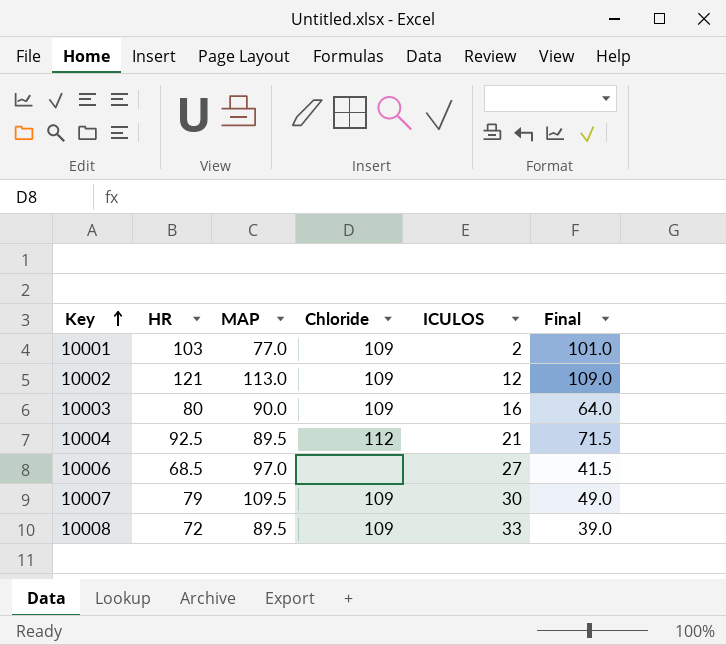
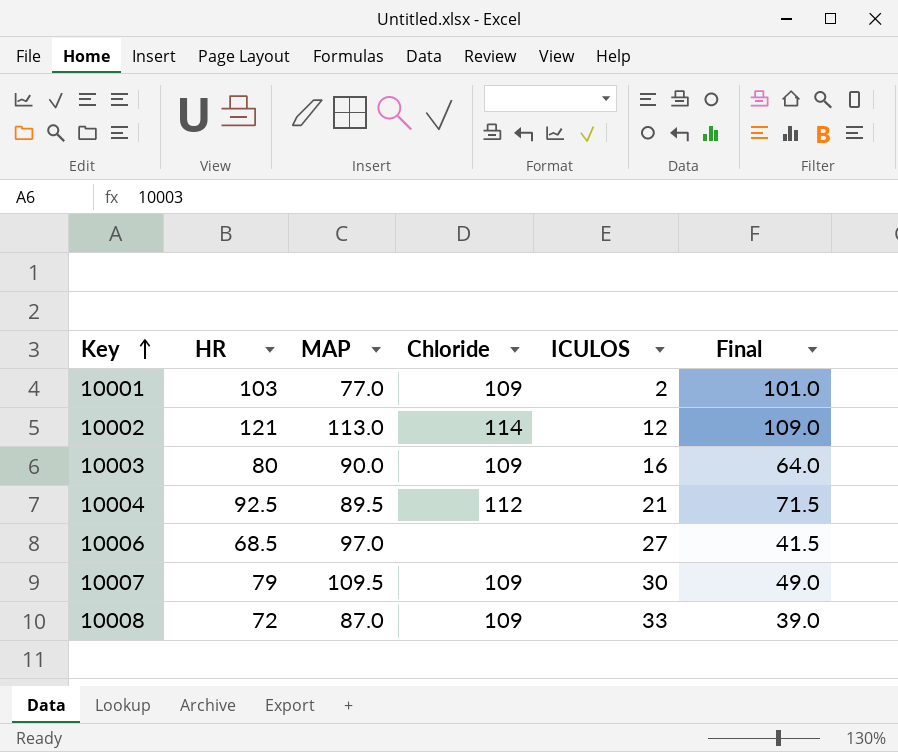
10002 | Chloride: 109 -> 114
10008 | MAP: 89.5 -> 87.0

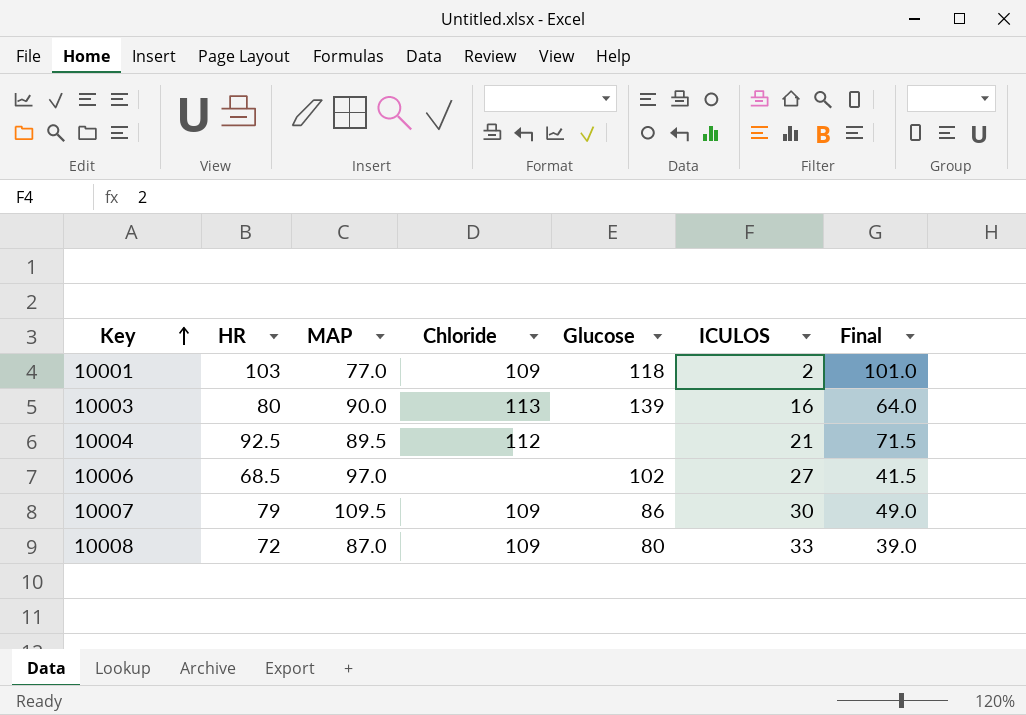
column Glucose | position: none -> 5
row 10002: 121 | 113.0 | 114 | 12 | 109.0 -> none
10003 | Chloride: 109 -> 113

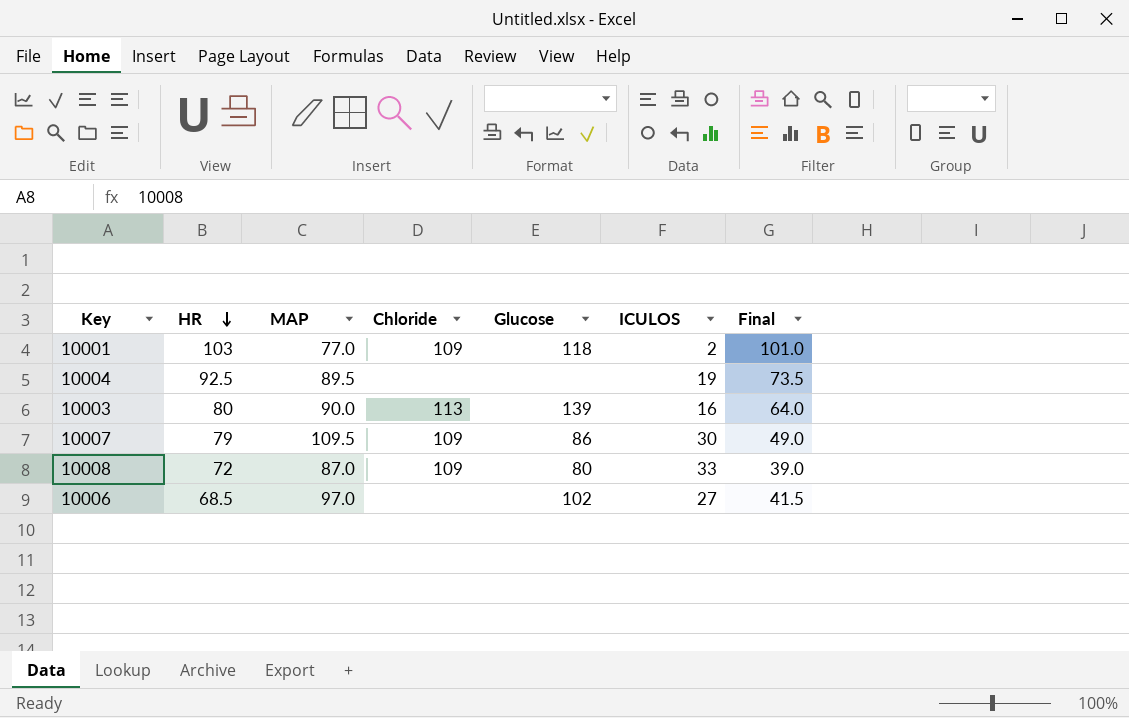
row order: Key ascending -> HR descending
10004 | Chloride: 112 -> none
10004 | ICULOS: 21 -> 19
10004 | Final: 71.5 -> 73.5

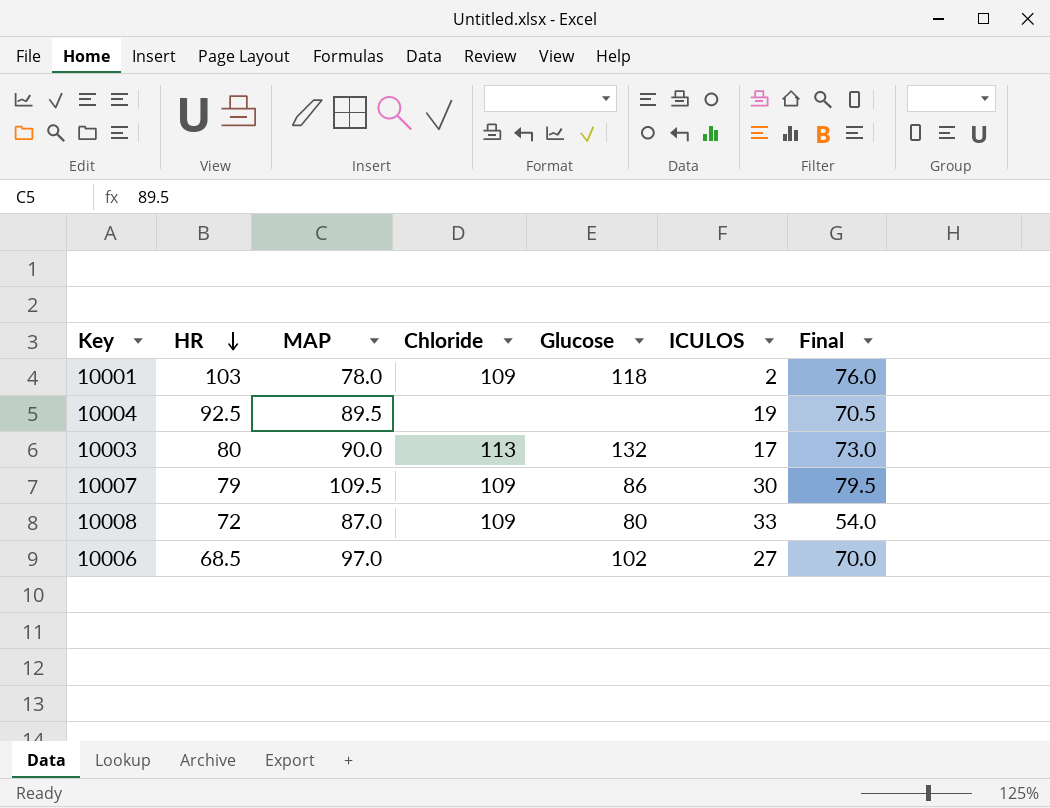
column Final | formula: [HR] - [ICULOS] -> [MAP] - [ICULOS]
10001 | MAP: 77.0 -> 78.0
10003 | Glucose: 139 -> 132
10003 | ICULOS: 16 -> 17

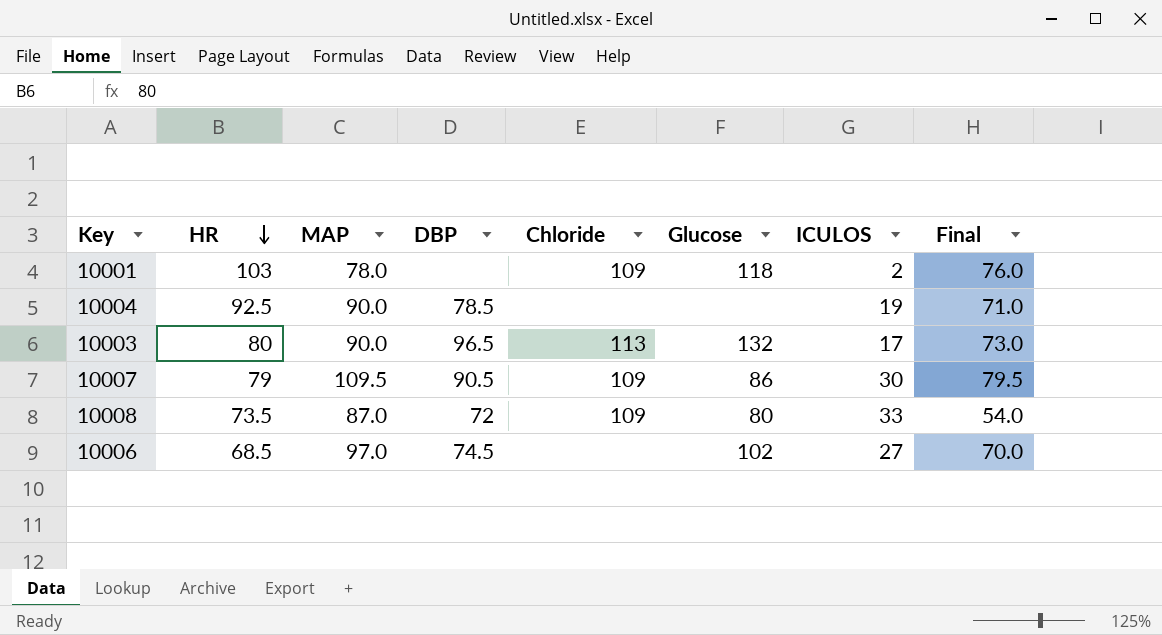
column DBP | position: none -> 4
10004 | MAP: 89.5 -> 90.0
10004 | Final: 70.5 -> 71.0
10008 | HR: 72 -> 73.5

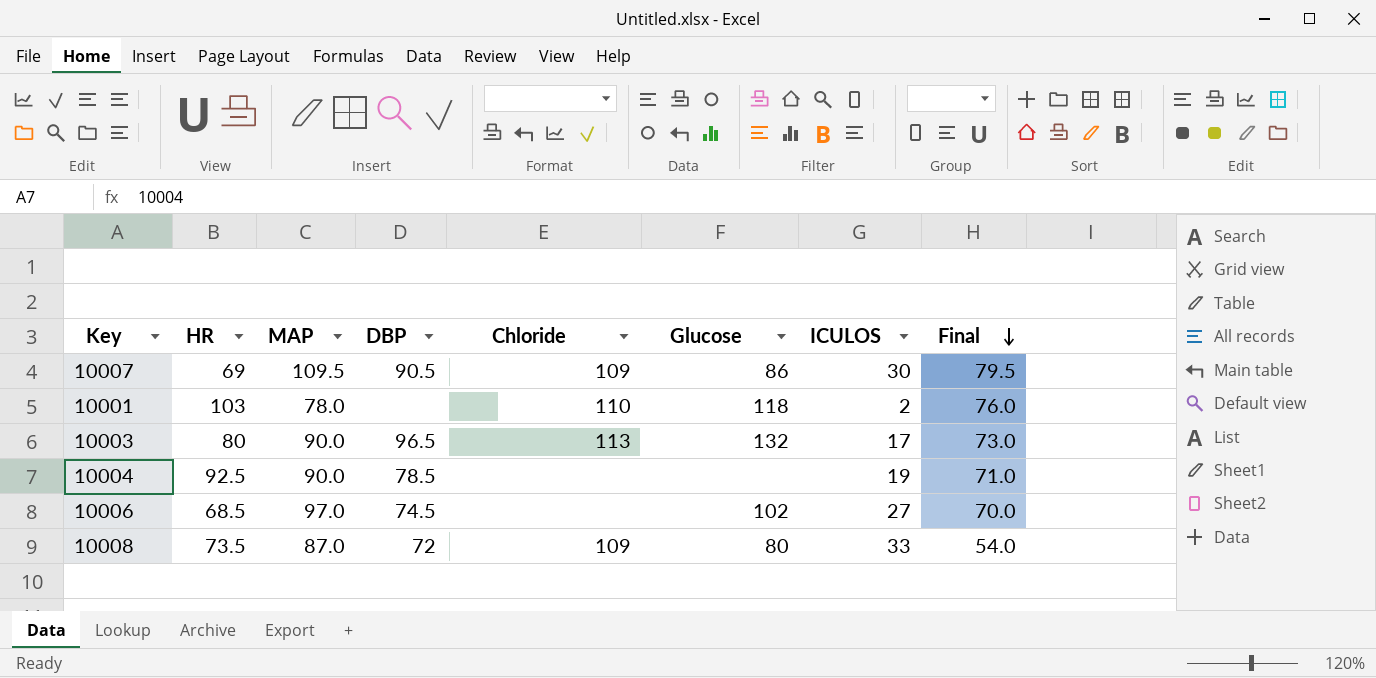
row order: HR descending -> Final descending
10007 | HR: 79 -> 69
10001 | Chloride: 109 -> 110

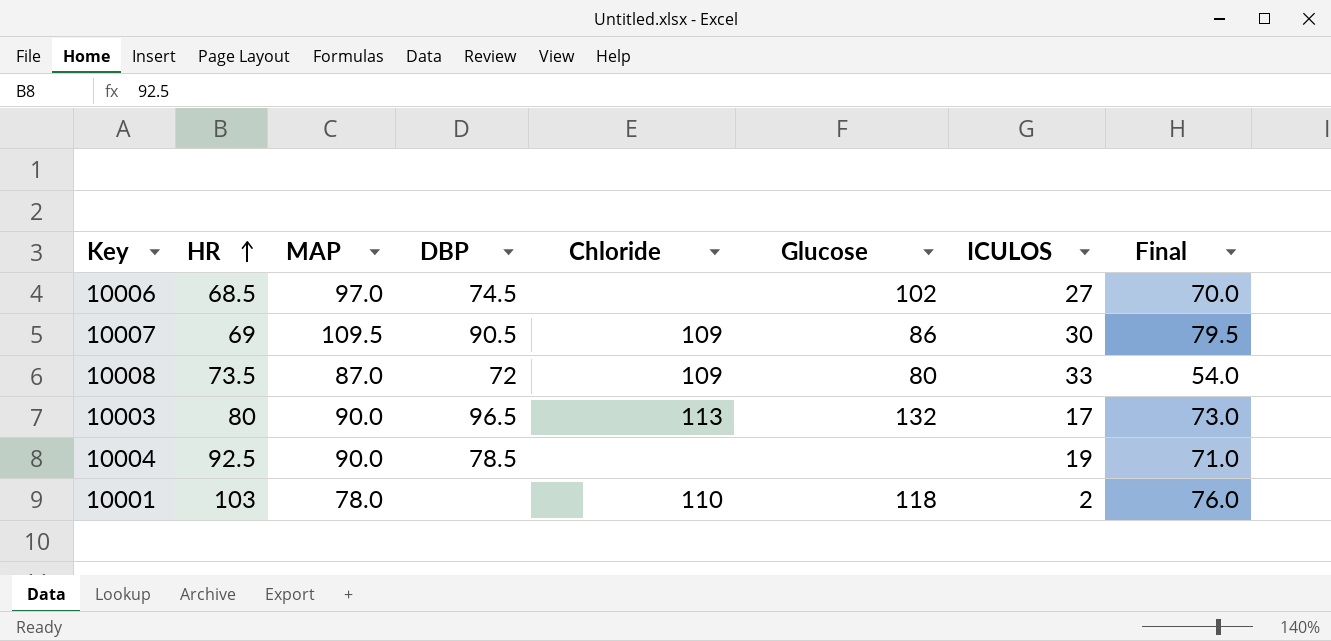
row order: Final descending -> HR ascending

